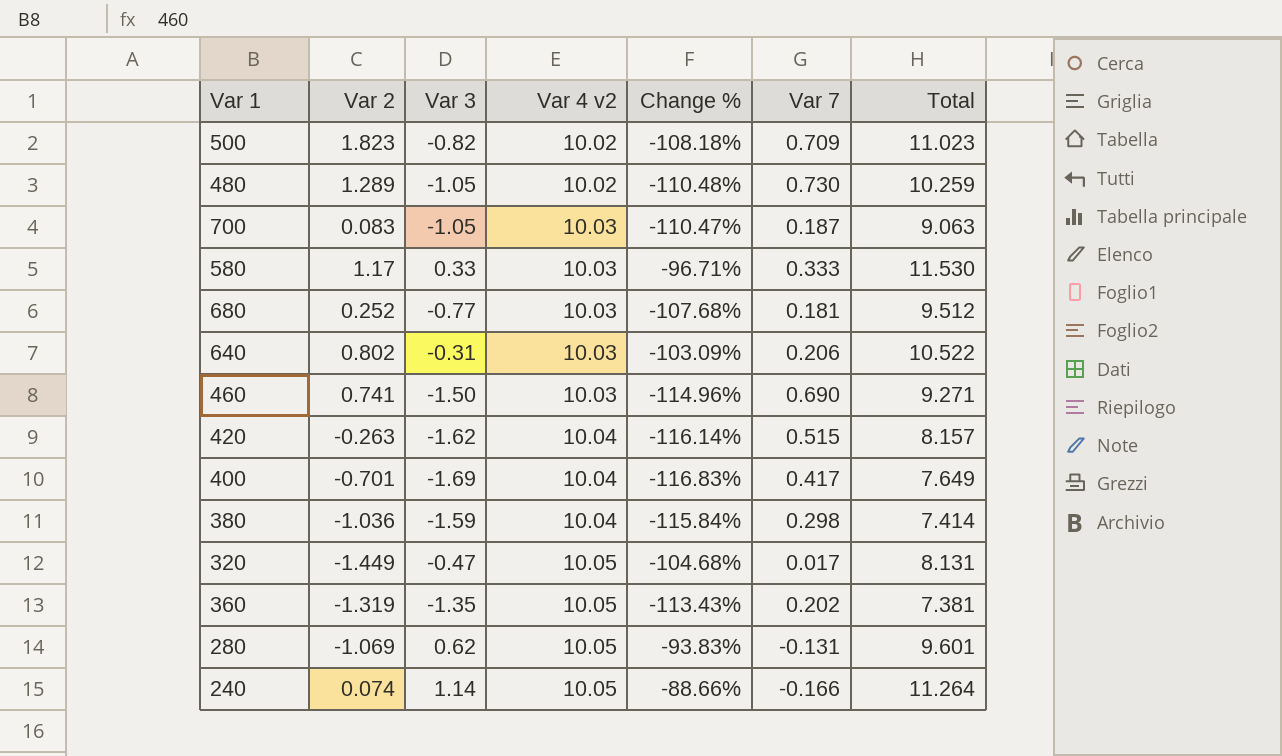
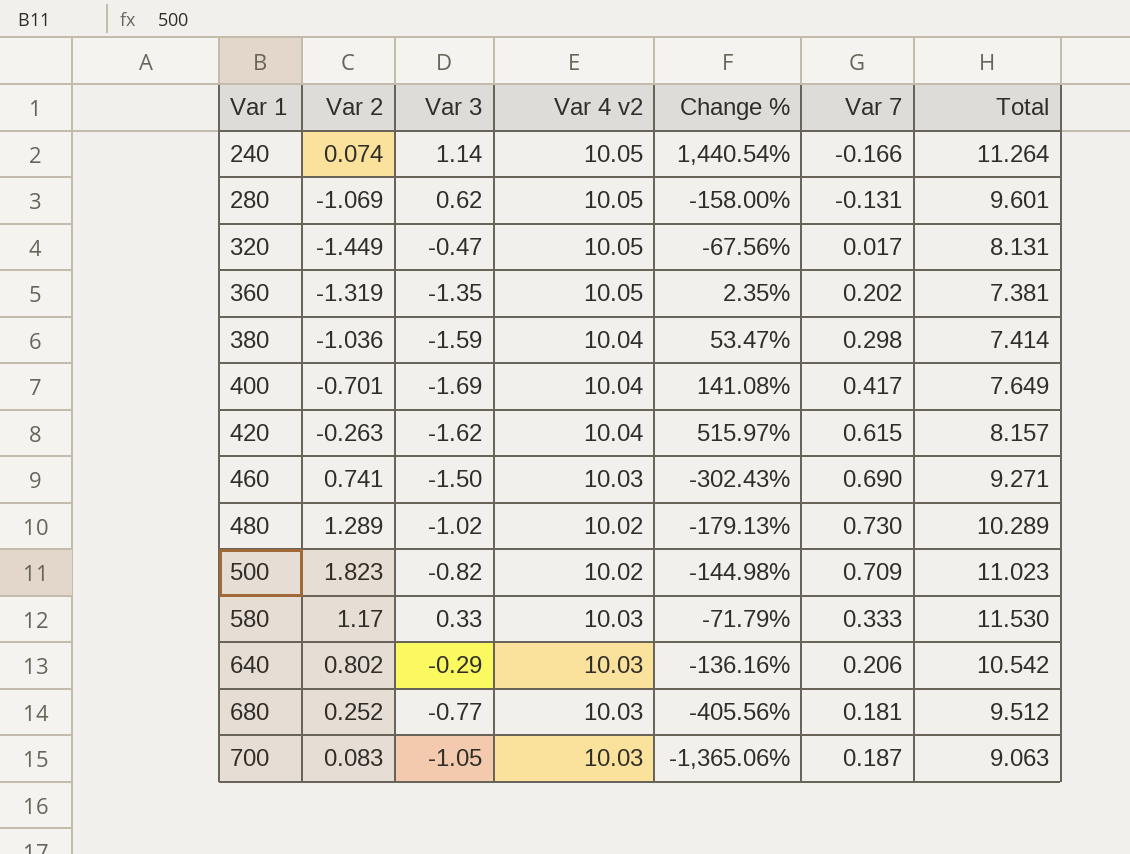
row order: Var 4 v2 ascending -> Var 1 ascending
column Change % | formula: ([Var 3] - [Var 4 v2]) / [Var 4 v2] -> ([Var 3] - [Var 2]) / [Var 2]
420 | Var 7: 0.515 -> 0.615
480 | Var 3: -1.05 -> -1.02
480 | Total: 10.259 -> 10.289
640 | Var 3: -0.31 -> -0.29
640 | Total: 10.522 -> 10.542

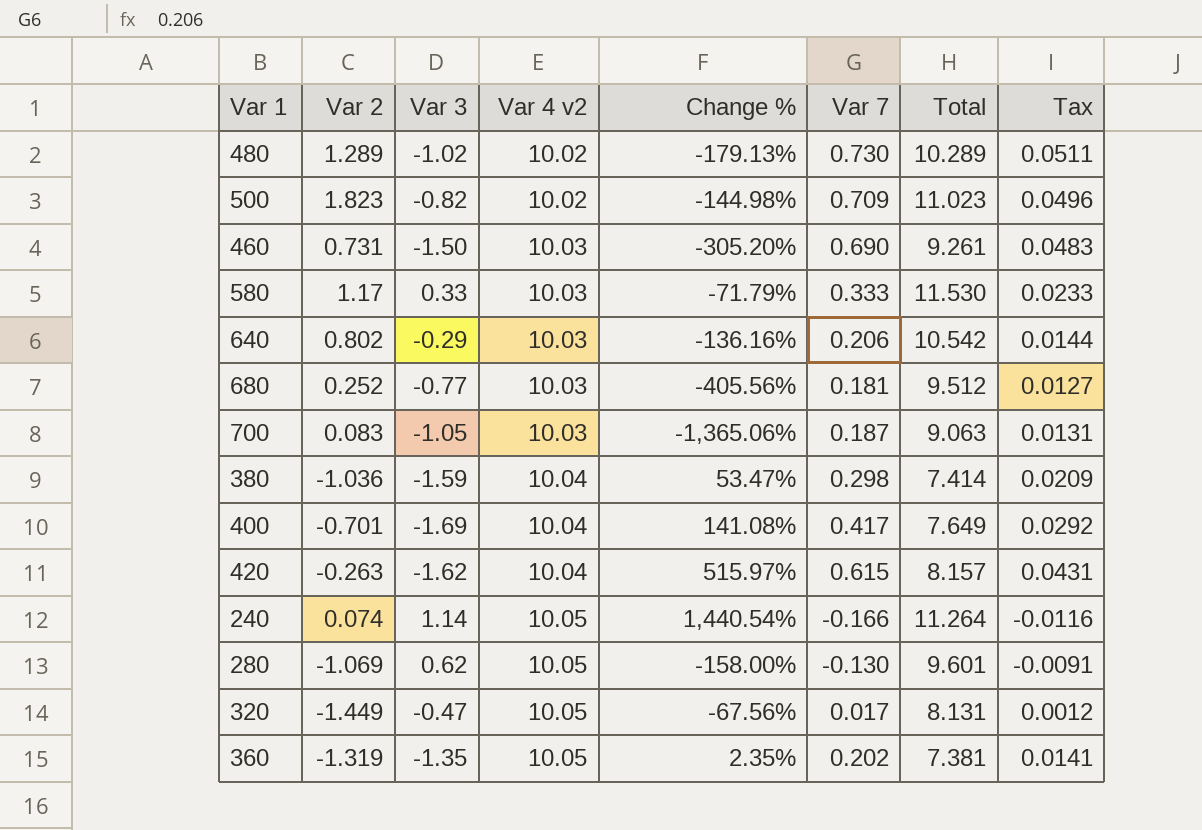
row order: Var 1 ascending -> Var 4 v2 ascending
column Tax | formula: none -> [Var 7] * 0.07
460 | Var 2: 0.741 -> 0.731
460 | Change %: -302.43% -> -305.20%
460 | Total: 9.271 -> 9.261
280 | Var 7: -0.131 -> -0.130

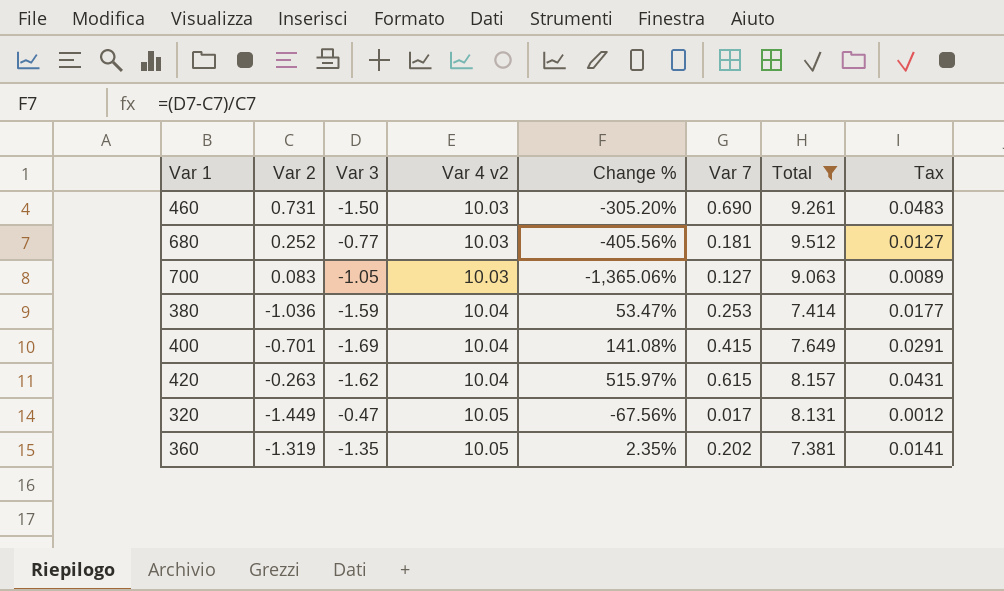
filter: none -> Total <= 9.512
700 | Var 7: 0.187 -> 0.127
700 | Tax: 0.0131 -> 0.0089
380 | Var 7: 0.298 -> 0.253
380 | Tax: 0.0209 -> 0.0177
400 | Var 7: 0.417 -> 0.415
400 | Tax: 0.0292 -> 0.0291

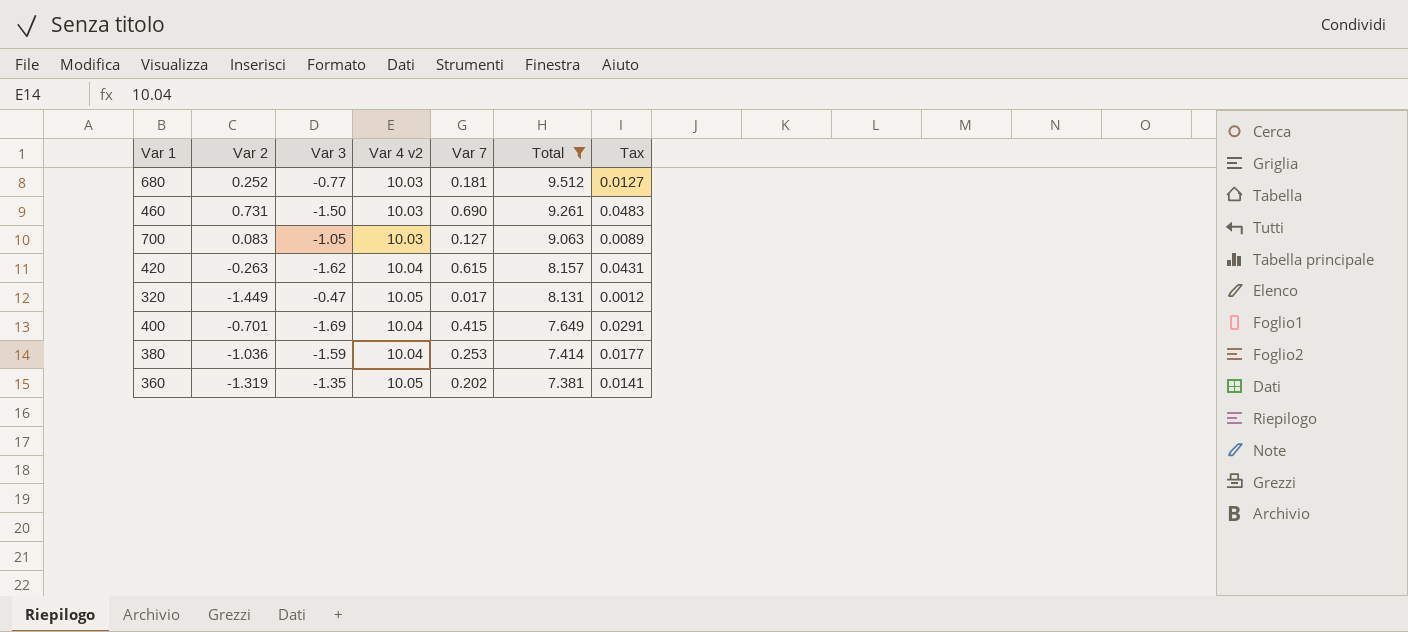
row order: Var 4 v2 ascending -> Total descending
column Change % | formula: ([Var 3] - [Var 2]) / [Var 2] -> none

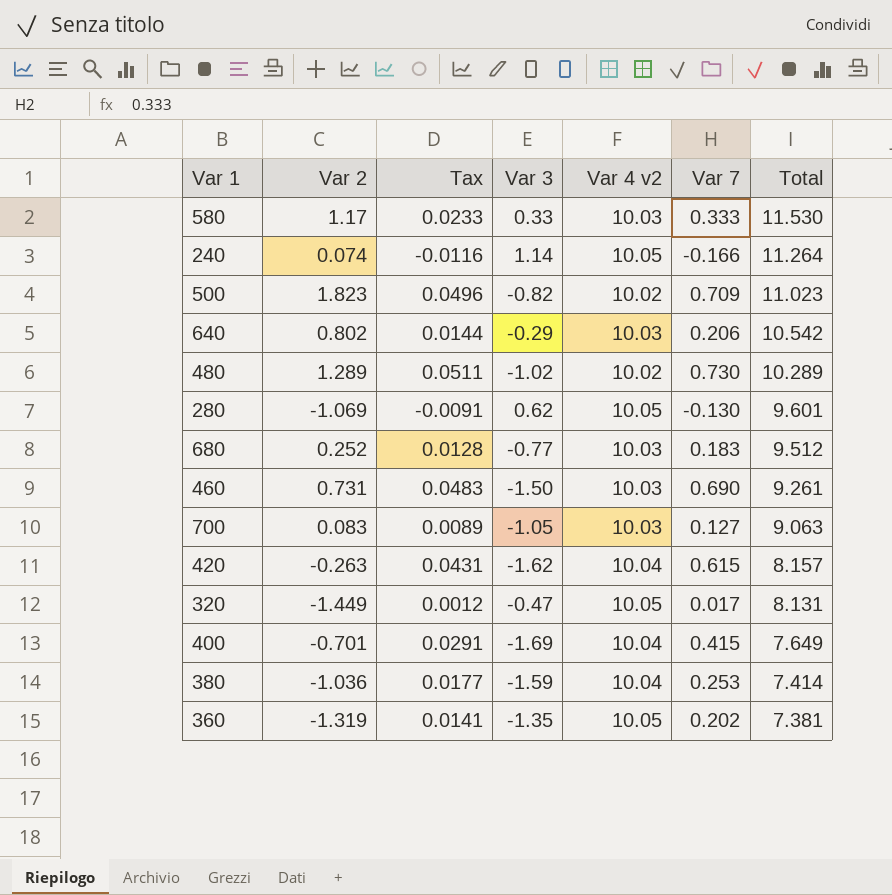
filter: Total <= 9.512 -> none
column Tax | position: 7 -> 3
680 | Tax: 0.0127 -> 0.0128
680 | Var 7: 0.181 -> 0.183

